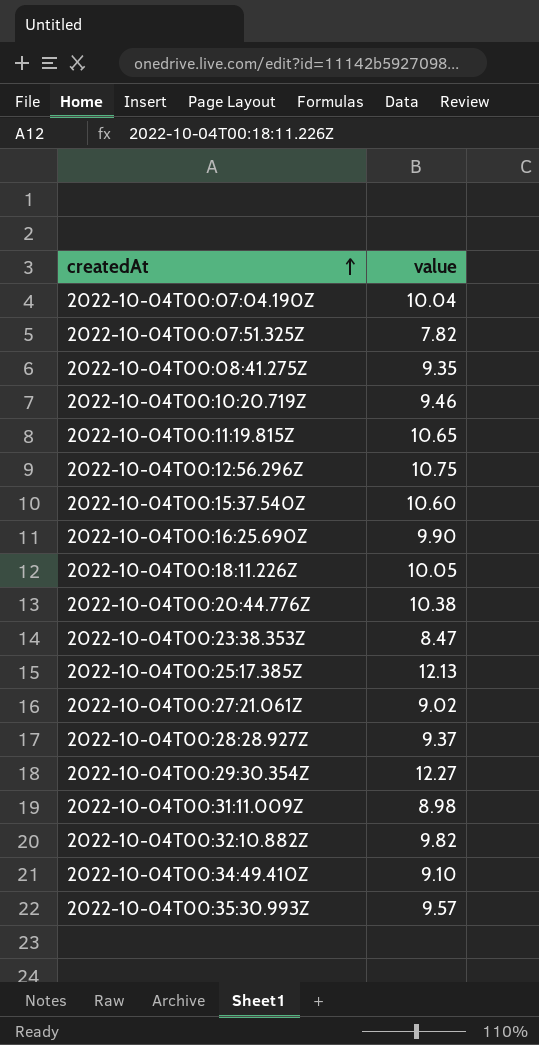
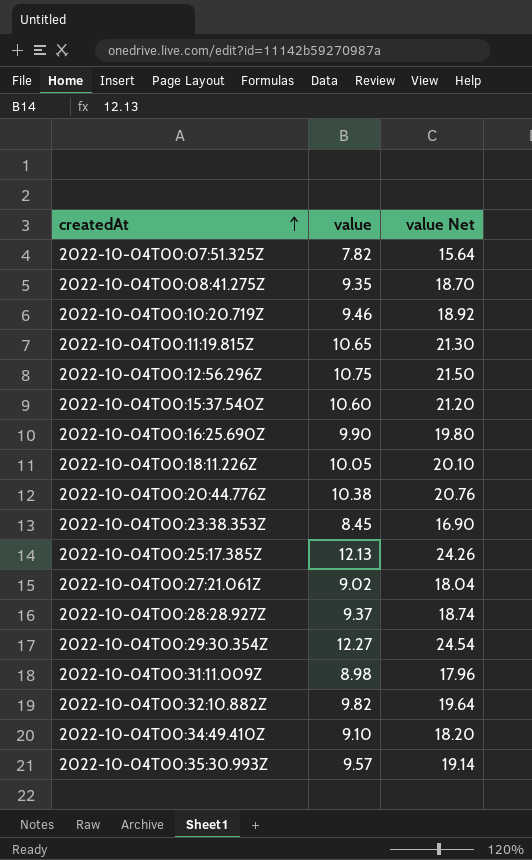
column value Net | formula: none -> [value] * 2
row 2022-10-04T00:07:04.190Z: 10.04 -> none
2022-10-04T00:23:38.353Z | value: 8.47 -> 8.45

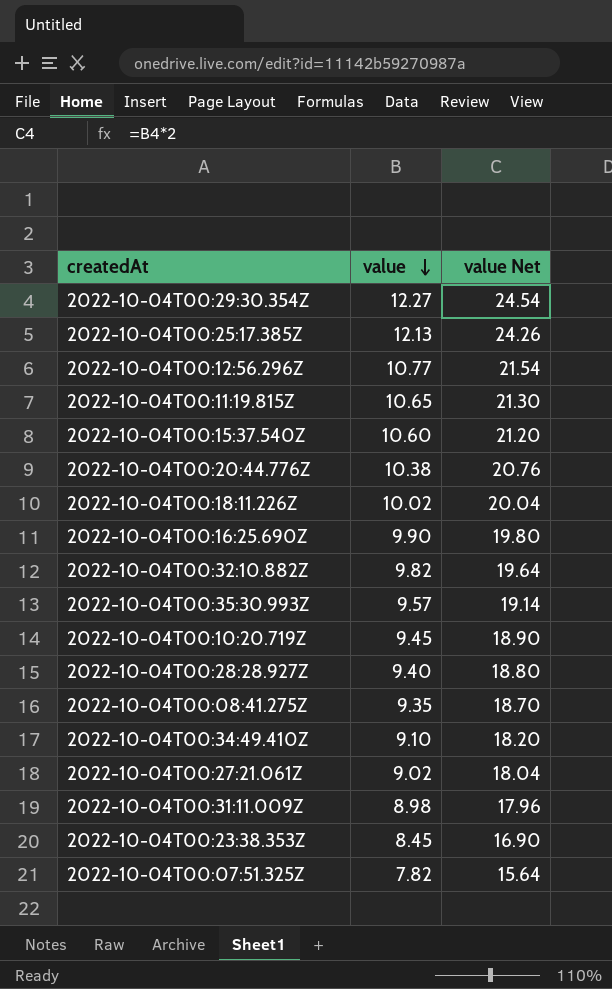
row order: createdAt ascending -> value descending
2022-10-04T00:12:56.296Z | value: 10.75 -> 10.77
2022-10-04T00:12:56.296Z | value Net: 21.50 -> 21.54
2022-10-04T00:18:11.226Z | value: 10.05 -> 10.02
2022-10-04T00:18:11.226Z | value Net: 20.10 -> 20.04
2022-10-04T00:10:20.719Z | value: 9.46 -> 9.45
2022-10-04T00:10:20.719Z | value Net: 18.92 -> 18.90
2022-10-04T00:28:28.927Z | value: 9.37 -> 9.40
2022-10-04T00:28:28.927Z | value Net: 18.74 -> 18.80

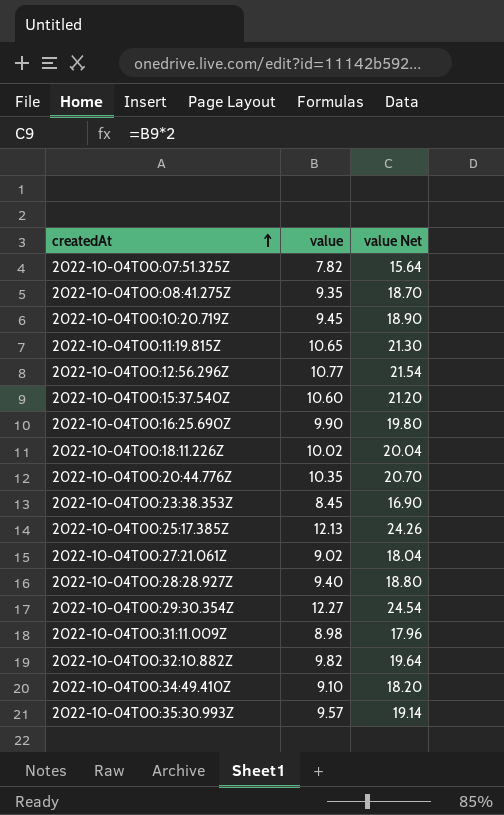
row order: value descending -> createdAt ascending
2022-10-04T00:20:44.776Z | value: 10.38 -> 10.35
2022-10-04T00:20:44.776Z | value Net: 20.76 -> 20.70

